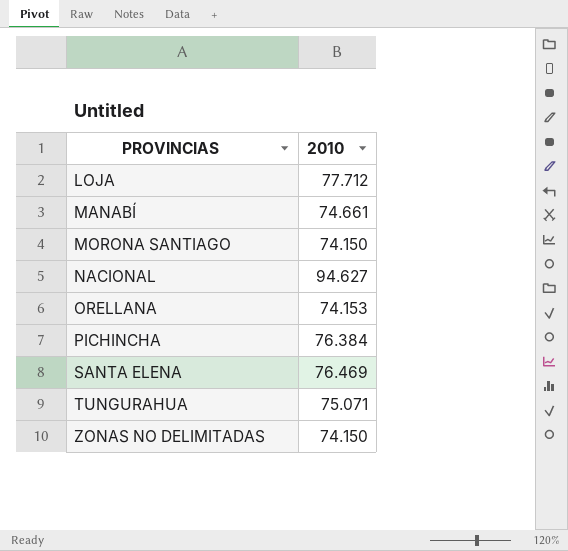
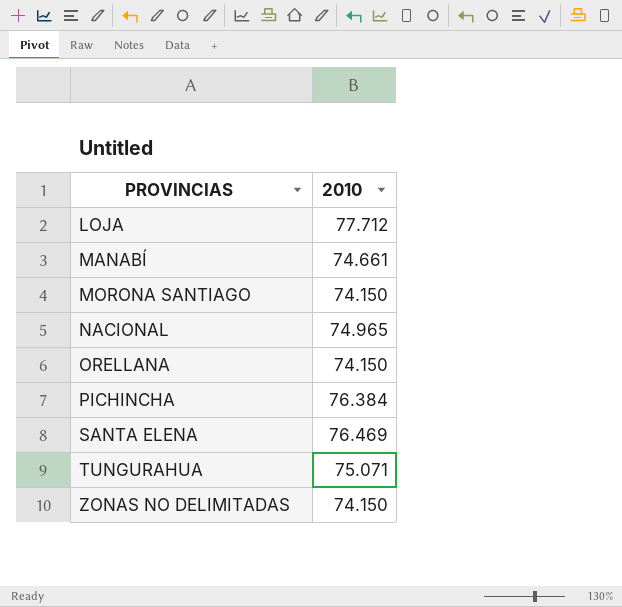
NACIONAL | 2010: 94.627 -> 74.965
ORELLANA | 2010: 74.153 -> 74.150

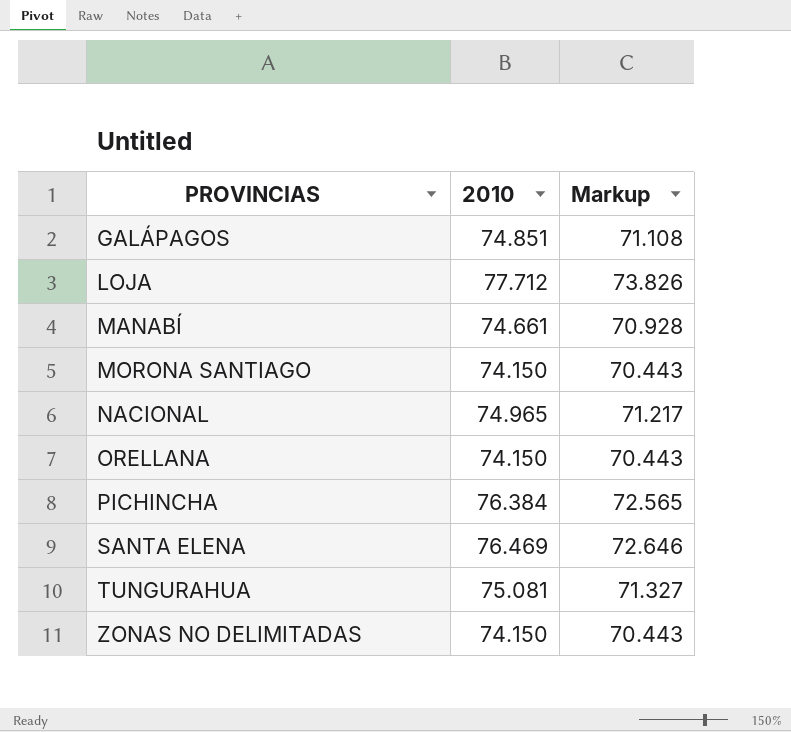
column Markup | formula: none -> [2010] * 0.95
row GALÁPAGOS: none -> 74.851 | 71.108
TUNGURAHUA | 2010: 75.071 -> 75.081

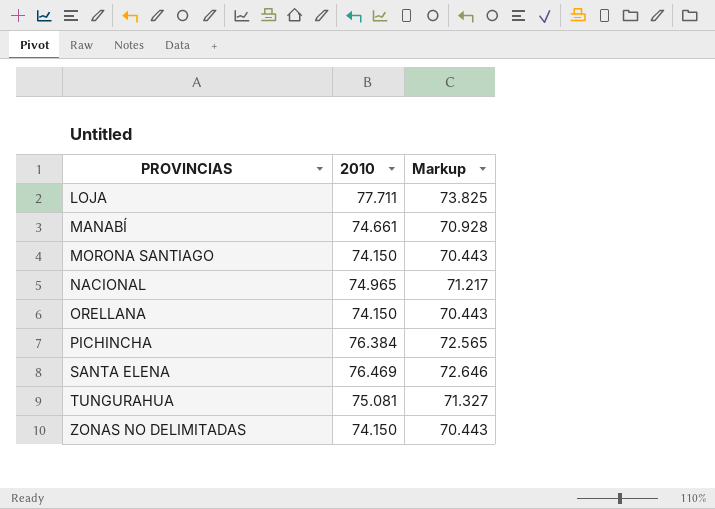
row GALÁPAGOS: 74.851 | 71.108 -> none
LOJA | 2010: 77.712 -> 77.711
LOJA | Markup: 73.826 -> 73.825

